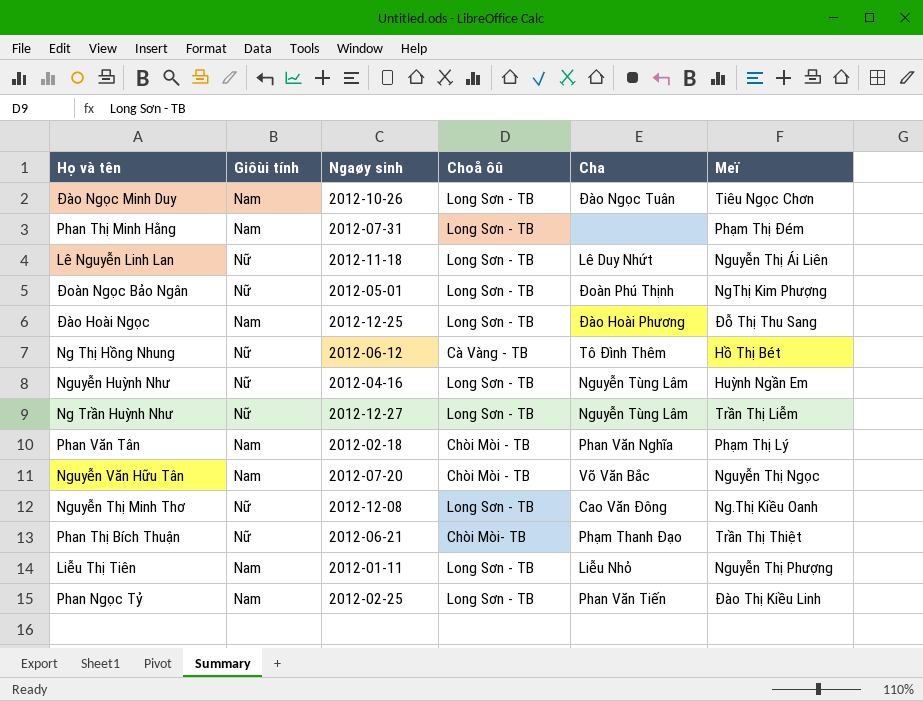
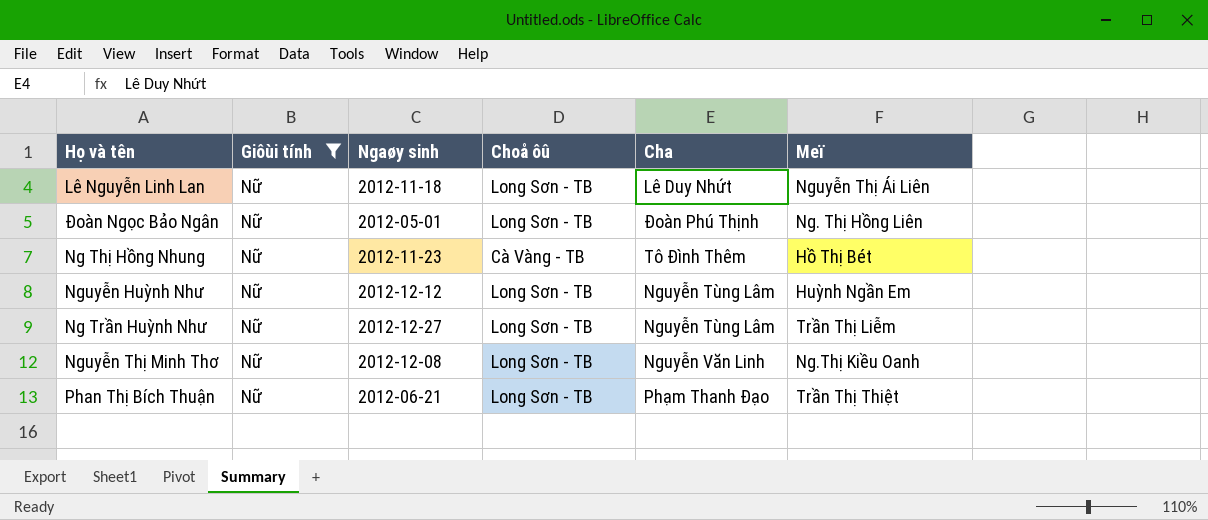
filter: none -> Giôùi tính = Nữ
Đoàn Ngọc Bảo Ngân | Meï: NgThị Kim Phượng -> Ng. Thị Hồng Liên
Ng Thị Hồng Nhung | Ngaøy sinh: 2012-06-12 -> 2012-11-23
Nguyễn Huỳnh Như | Ngaøy sinh: 2012-04-16 -> 2012-12-12
Nguyễn Thị Minh Thơ | Cha: Cao Văn Đông -> Nguyễn Văn Linh
Phan Thị Bích Thuận | Choå ôû: Chòi Mòi- TB -> Long Sơn - TB

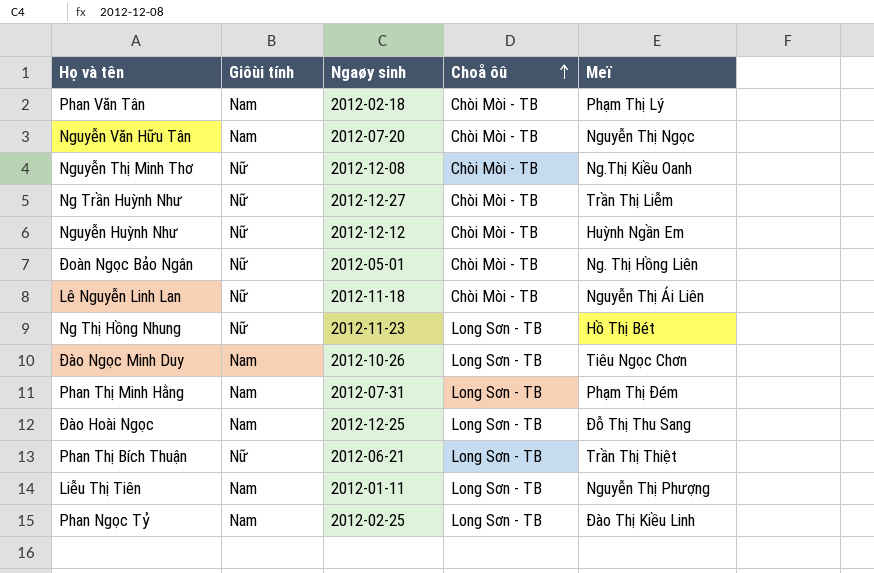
filter: Giôùi tính = Nữ -> none
row order: none -> Choå ôû ascending
column Cha | position: 5 -> none
Nguyễn Thị Minh Thơ | Choå ôû: Long Sơn - TB -> Chòi Mòi - TB
Ng Trần Huỳnh Như | Choå ôû: Long Sơn - TB -> Chòi Mòi - TB
Nguyễn Huỳnh Như | Choå ôû: Long Sơn - TB -> Chòi Mòi - TB
Đoàn Ngọc Bảo Ngân | Choå ôû: Long Sơn - TB -> Chòi Mòi - TB
Lê Nguyễn Linh Lan | Choå ôû: Long Sơn - TB -> Chòi Mòi - TB
Ng Thị Hồng Nhung | Choå ôû: Cà Vàng - TB -> Long Sơn - TB

